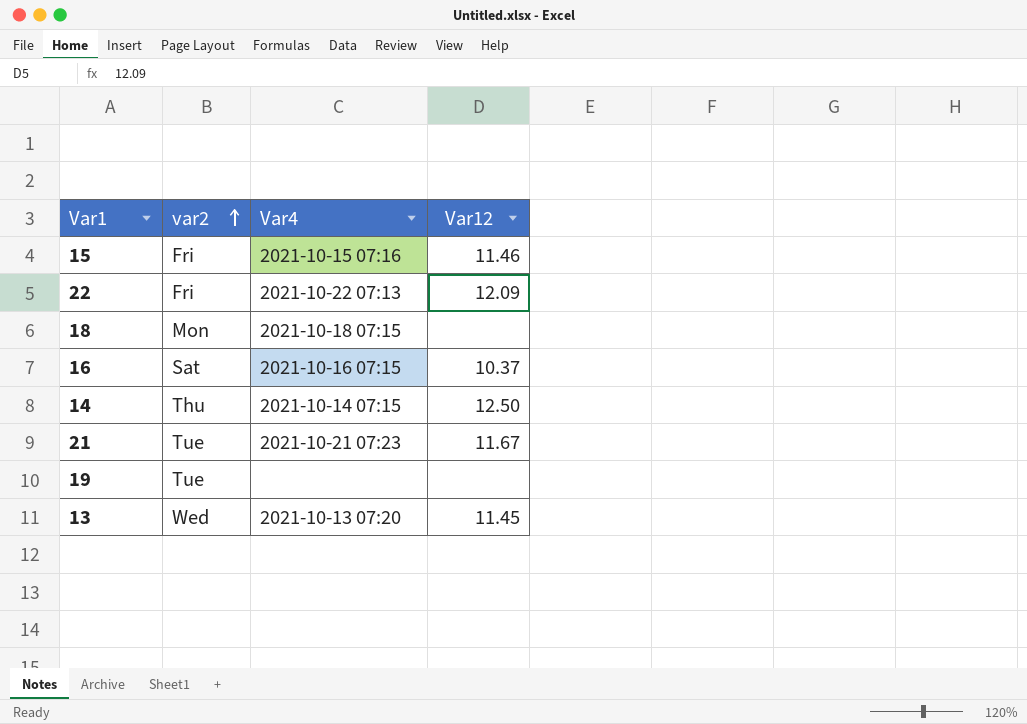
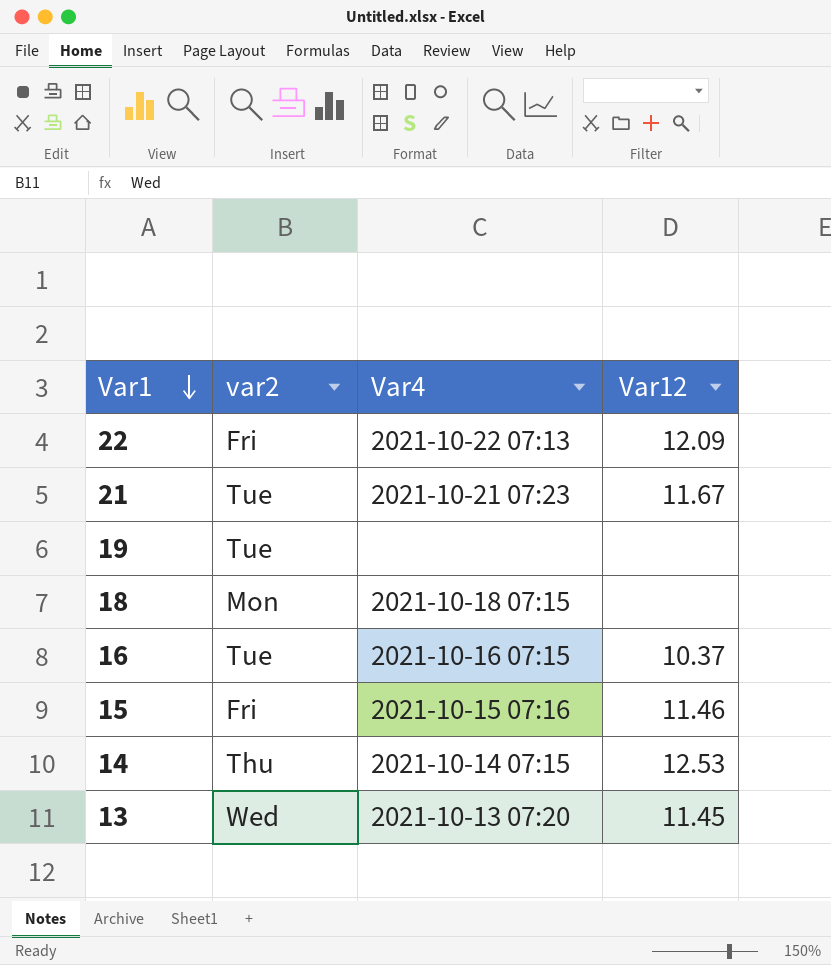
row order: var2 ascending -> Var1 descending
16 | var2: Sat -> Tue
14 | Var12: 12.50 -> 12.53

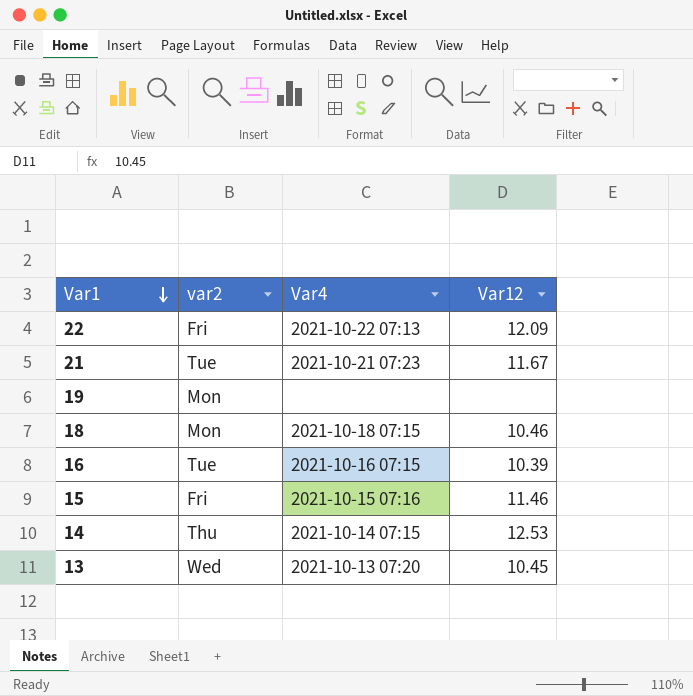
19 | var2: Tue -> Mon
18 | Var12: none -> 10.46
16 | Var12: 10.37 -> 10.39
13 | Var12: 11.45 -> 10.45

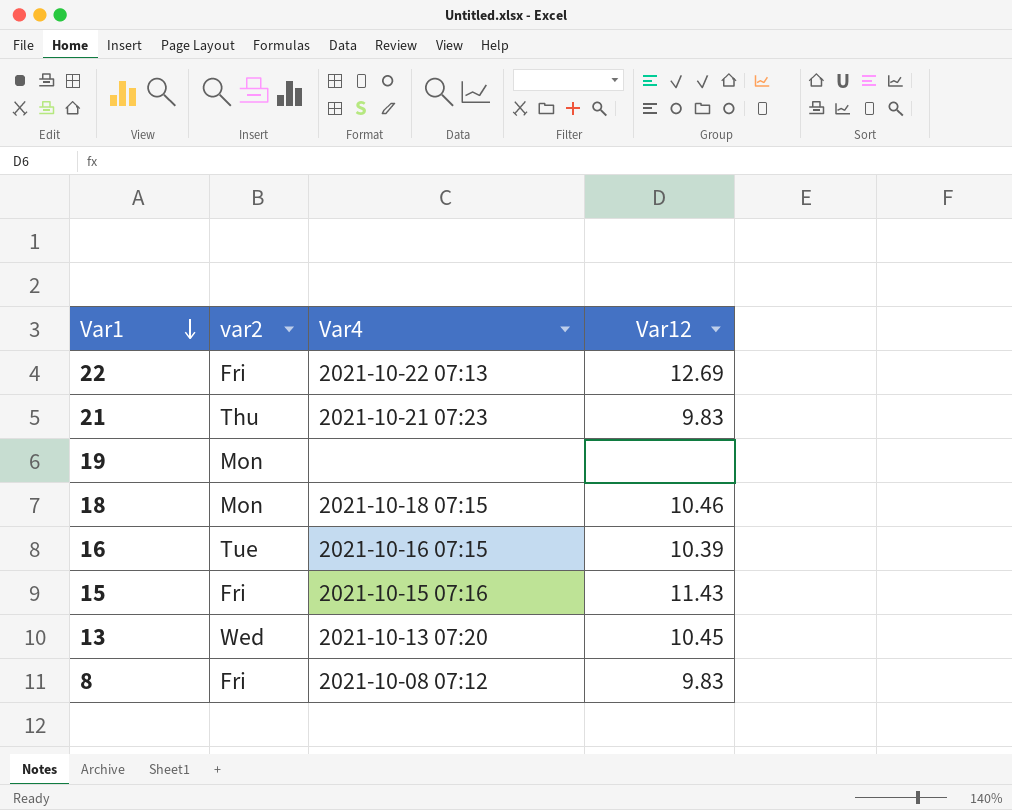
row 14: Thu | 2021-10-14 07:15 | 12.53 -> none
22 | Var12: 12.09 -> 12.69
21 | var2: Tue -> Thu
21 | Var12: 11.67 -> 9.83
15 | Var12: 11.46 -> 11.43
row 8: none -> Fri | 2021-10-08 07:12 | 9.83

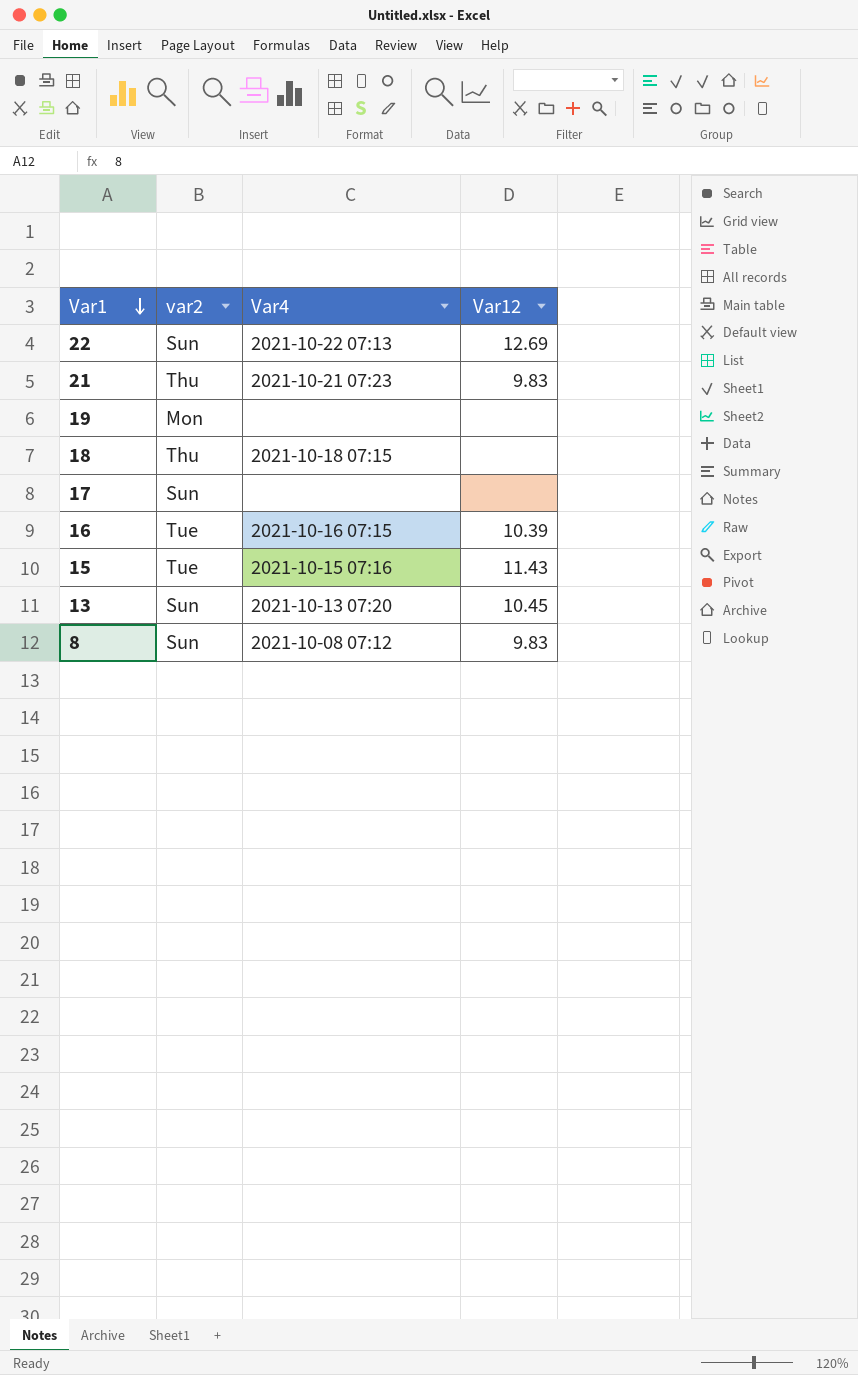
22 | var2: Fri -> Sun
18 | var2: Mon -> Thu
18 | Var12: 10.46 -> none
row 17: none -> Sun | none | none
15 | var2: Fri -> Tue
13 | var2: Wed -> Sun
8 | var2: Fri -> Sun

